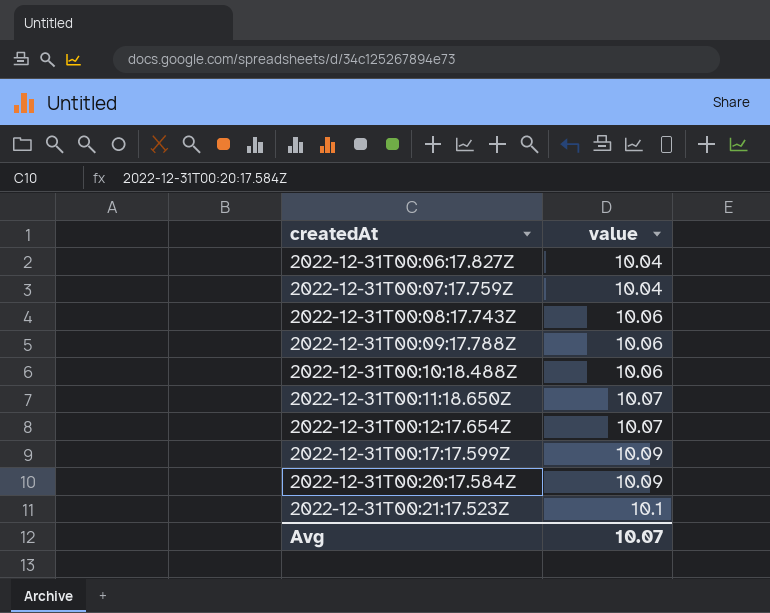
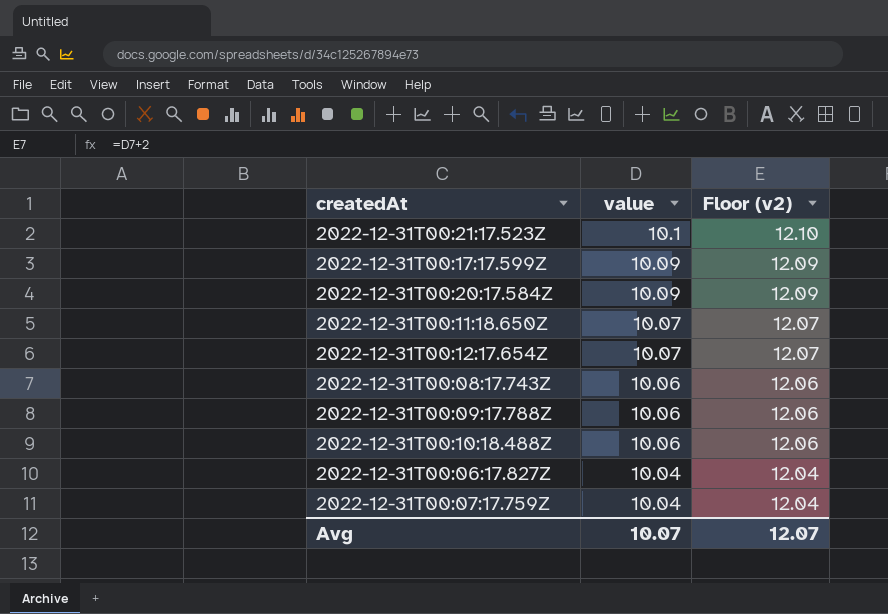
row order: createdAt ascending -> value descending
column Floor (v2) | formula: none -> [value] + 2

